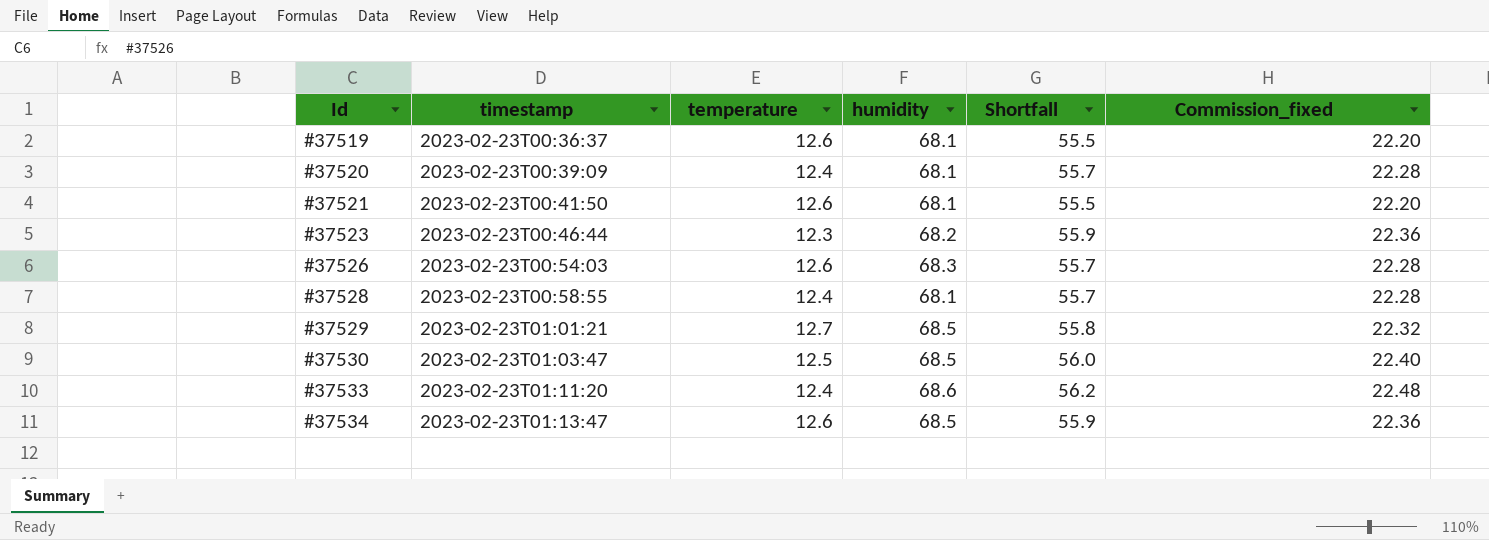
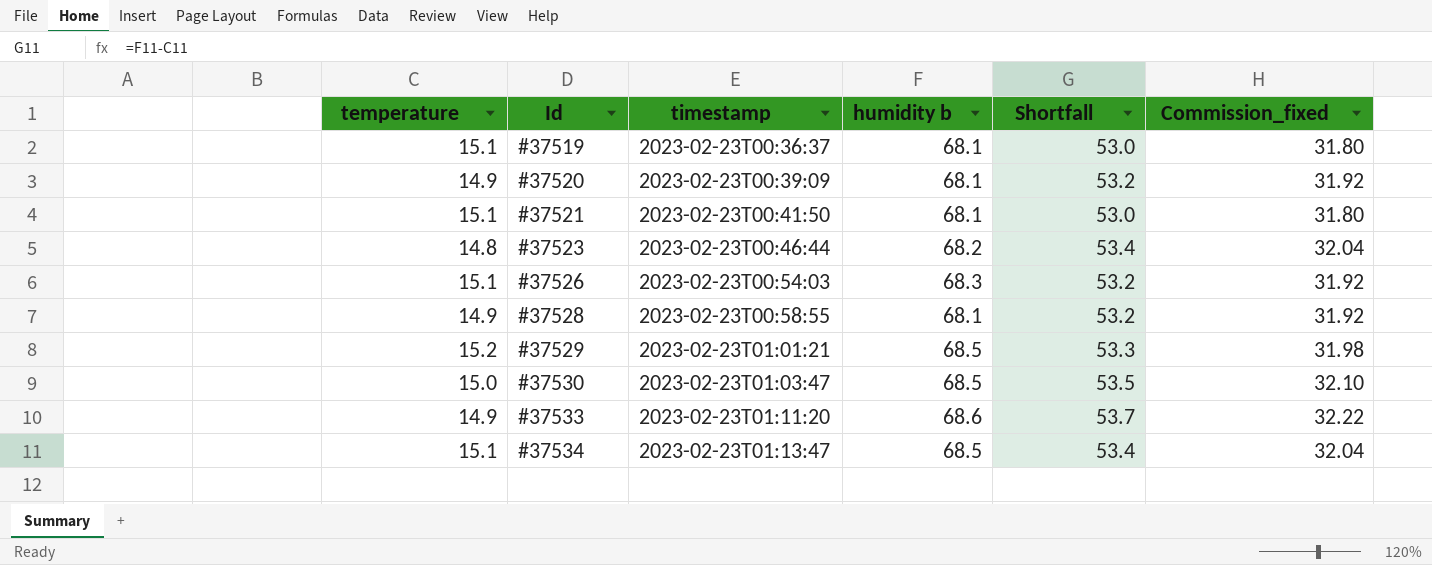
column temperature | position: 3 -> 1
column name: humidity -> humidity b
column Commission_fixed | formula: [Shortfall] * 0.4 -> [Shortfall] * 0.6
#37519 | temperature: 12.6 -> 15.1
#37519 | Shortfall: 55.5 -> 53.0
#37520 | temperature: 12.4 -> 14.9
#37520 | Shortfall: 55.7 -> 53.2
#37521 | temperature: 12.6 -> 15.1
#37521 | Shortfall: 55.5 -> 53.0
#37523 | temperature: 12.3 -> 14.8
#37523 | Shortfall: 55.9 -> 53.4
#37526 | temperature: 12.6 -> 15.1
#37526 | Shortfall: 55.7 -> 53.2
#37528 | temperature: 12.4 -> 14.9
#37528 | Shortfall: 55.7 -> 53.2
#37529 | temperature: 12.7 -> 15.2
#37529 | Shortfall: 55.8 -> 53.3
#37530 | temperature: 12.5 -> 15.0
#37530 | Shortfall: 56.0 -> 53.5
#37533 | temperature: 12.4 -> 14.9
#37533 | Shortfall: 56.2 -> 53.7
#37534 | temperature: 12.6 -> 15.1
#37534 | Shortfall: 55.9 -> 53.4

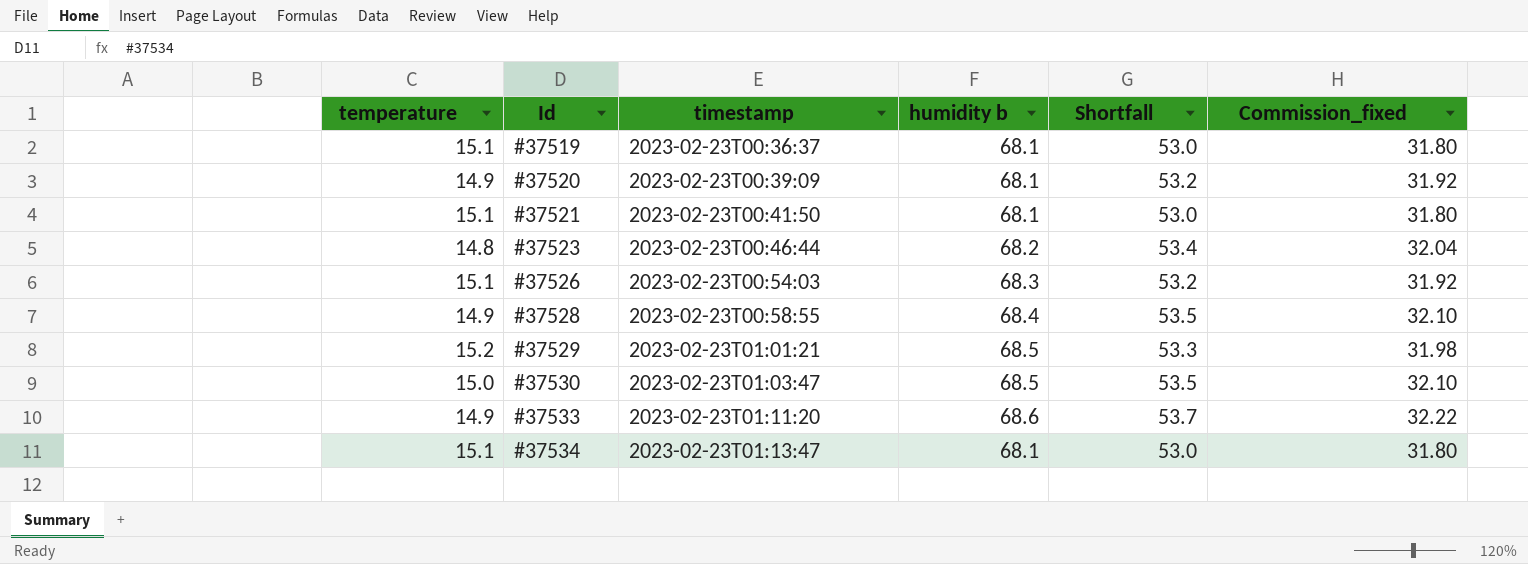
#37528 | humidity b: 68.1 -> 68.4
#37528 | Shortfall: 53.2 -> 53.5
#37528 | Commission_fixed: 31.92 -> 32.10
#37534 | humidity b: 68.5 -> 68.1
#37534 | Shortfall: 53.4 -> 53.0
#37534 | Commission_fixed: 32.04 -> 31.80

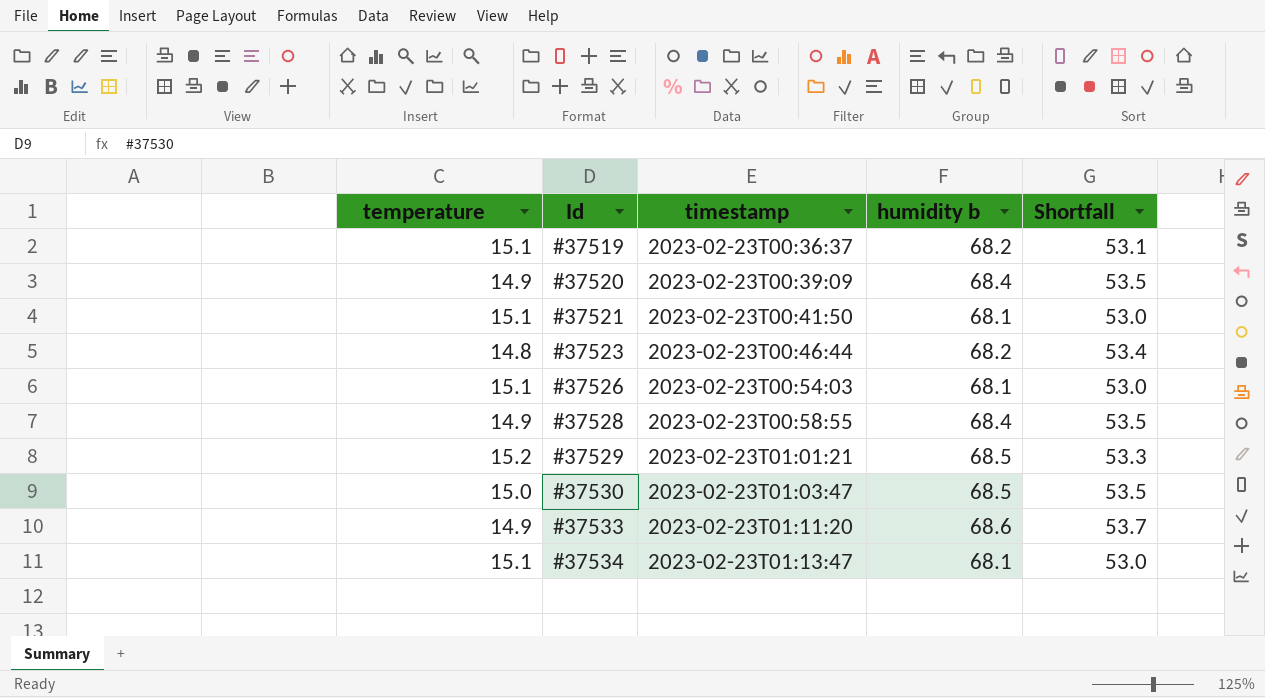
column Commission_fixed | formula: [Shortfall] * 0.6 -> none
#37519 | humidity b: 68.1 -> 68.2
#37519 | Shortfall: 53.0 -> 53.1
#37520 | humidity b: 68.1 -> 68.4
#37520 | Shortfall: 53.2 -> 53.5
#37526 | humidity b: 68.3 -> 68.1
#37526 | Shortfall: 53.2 -> 53.0

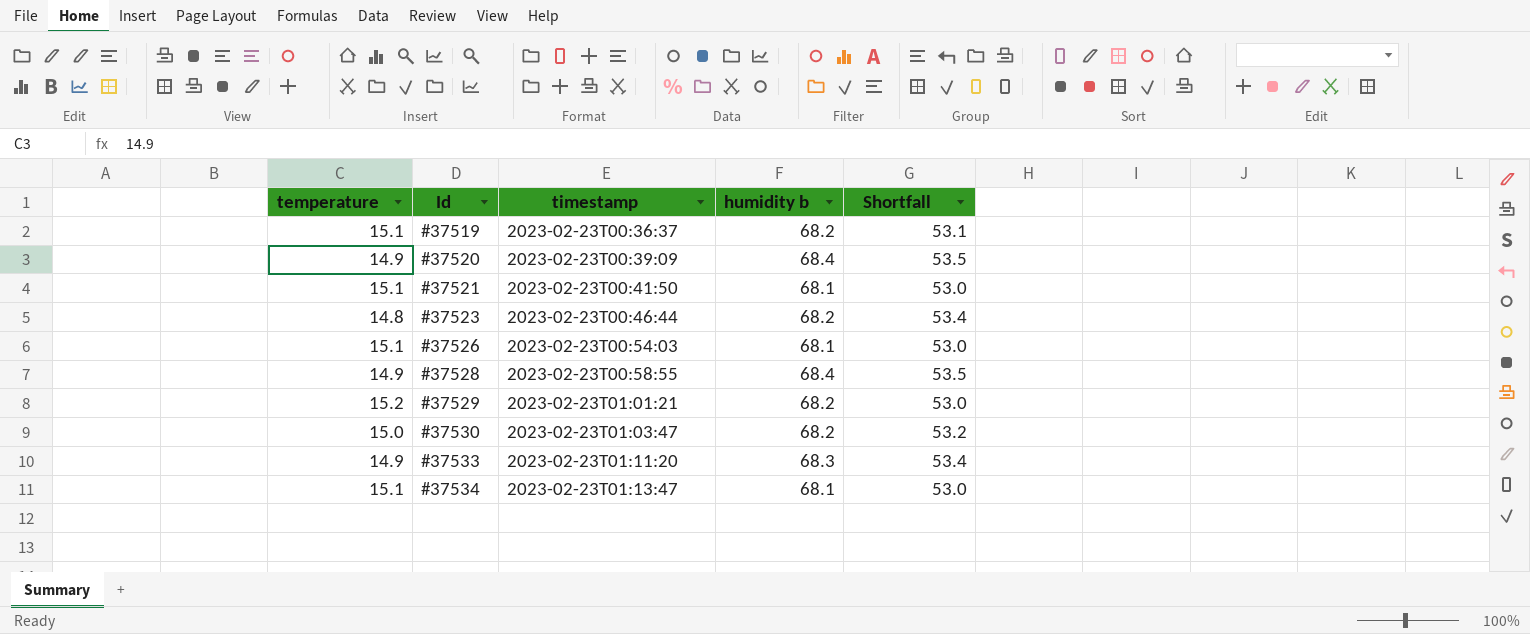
#37529 | humidity b: 68.5 -> 68.2
#37529 | Shortfall: 53.3 -> 53.0
#37530 | humidity b: 68.5 -> 68.2
#37530 | Shortfall: 53.5 -> 53.2
#37533 | humidity b: 68.6 -> 68.3
#37533 | Shortfall: 53.7 -> 53.4

